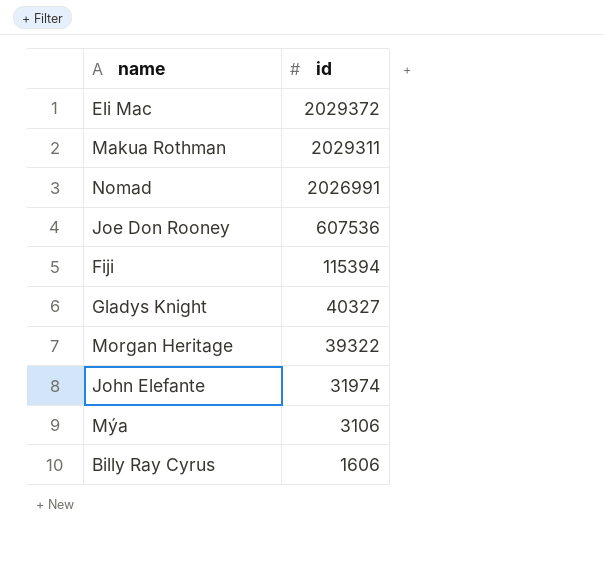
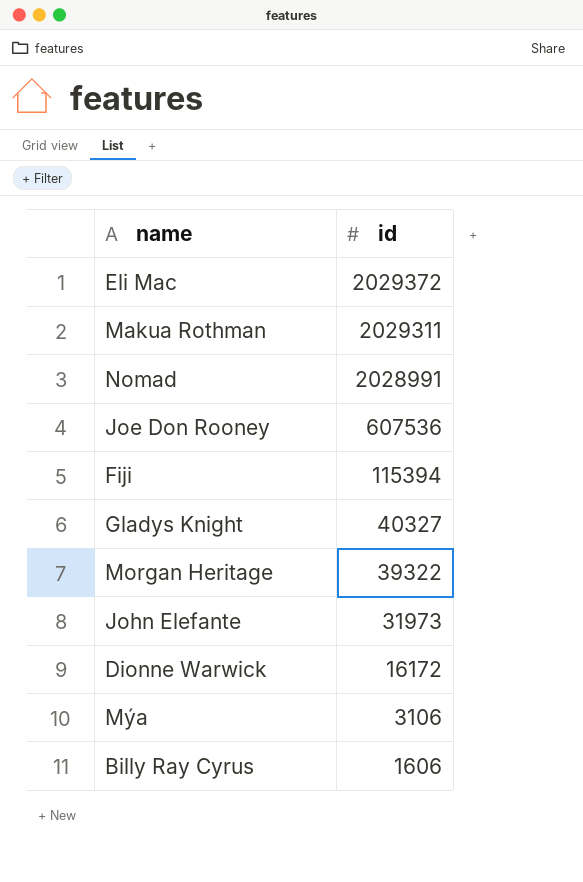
Nomad | id: 2026991 -> 2028991
John Elefante | id: 31974 -> 31973
row Dionne Warwick: none -> 16172

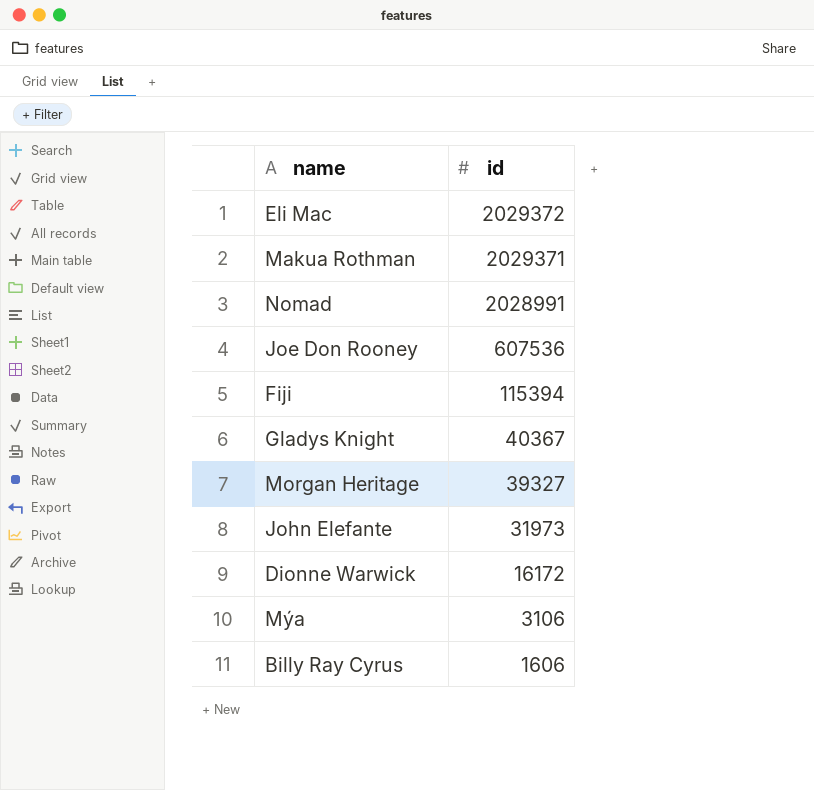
Makua Rothman | id: 2029311 -> 2029371
Gladys Knight | id: 40327 -> 40367
Morgan Heritage | id: 39322 -> 39327

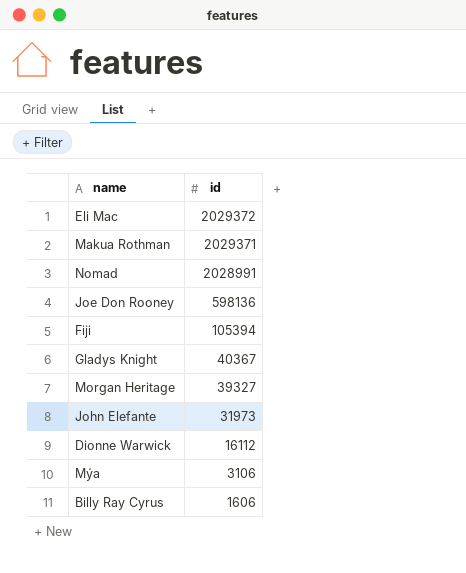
Joe Don Rooney | id: 607536 -> 598136
Fiji | id: 115394 -> 105394
Dionne Warwick | id: 16172 -> 16112

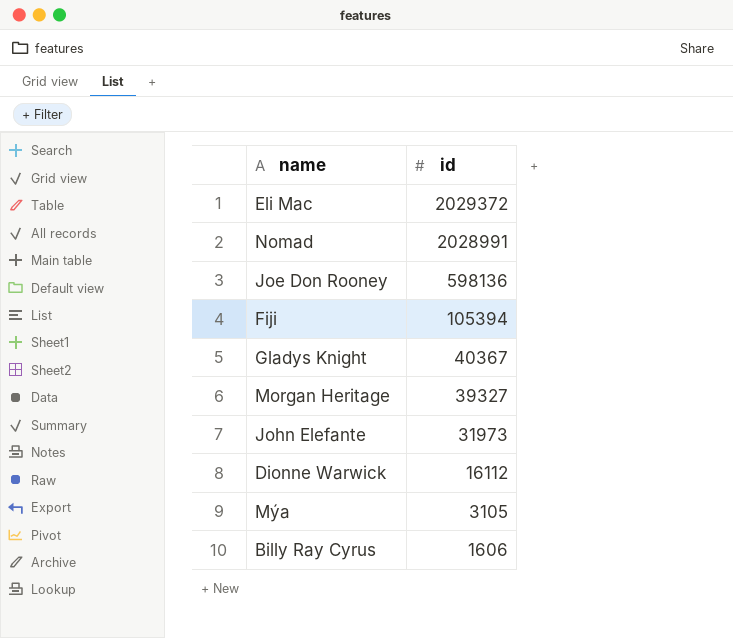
row Makua Rothman: 2029371 -> none
Mýa | id: 3106 -> 3105

